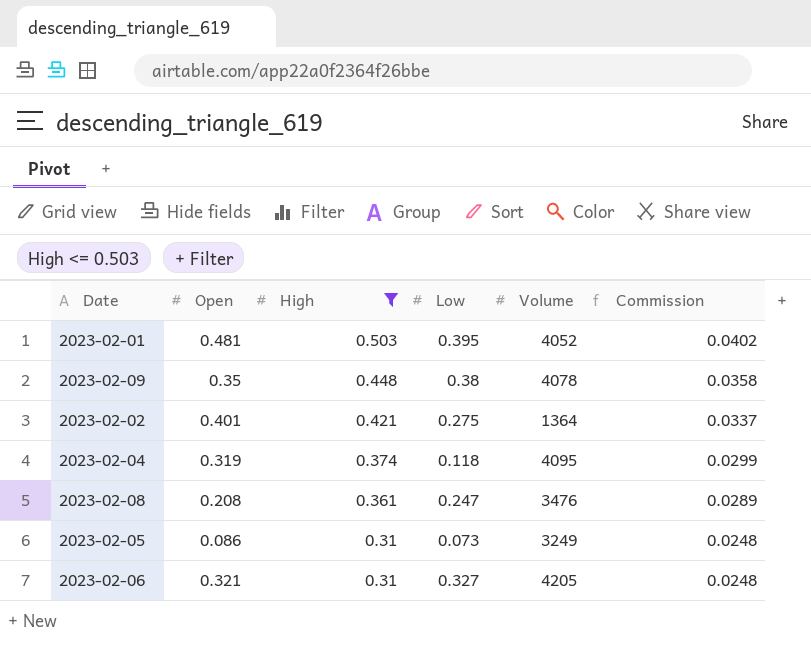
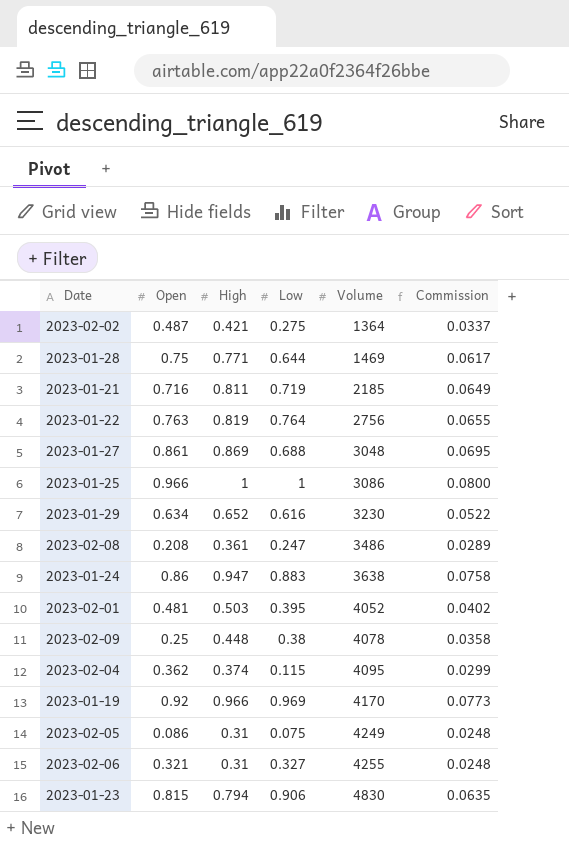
filter: High <= 0.503 -> none
row order: High descending -> Volume ascending
2023-02-02 | Open: 0.401 -> 0.487
2023-02-08 | Volume: 3476 -> 3486
2023-02-09 | Open: 0.35 -> 0.25
2023-02-04 | Open: 0.319 -> 0.362
2023-02-04 | Low: 0.118 -> 0.115
2023-02-05 | Low: 0.073 -> 0.075
2023-02-05 | Volume: 3249 -> 4249
2023-02-06 | Volume: 4205 -> 4255

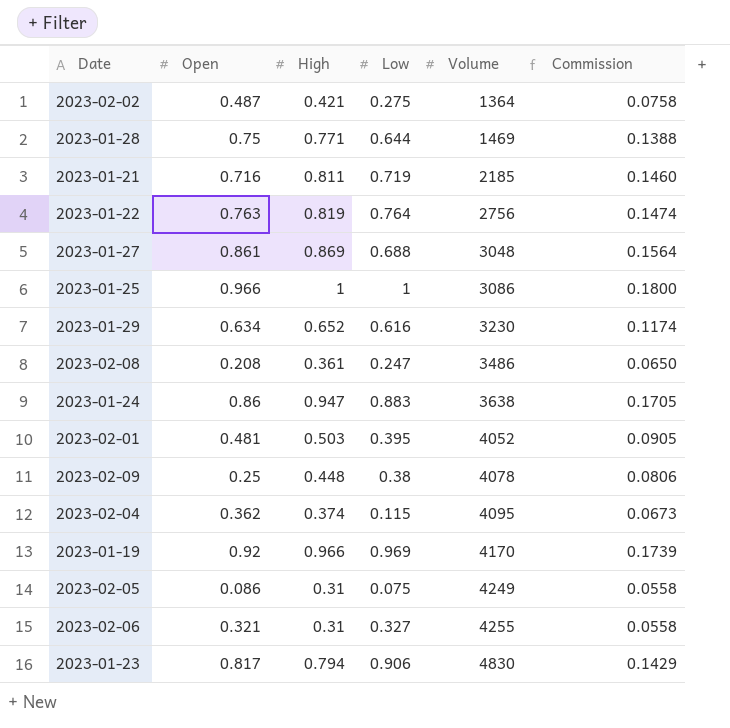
column Commission | formula: [High] * 0.08 -> [High] * 0.18
2023-01-23 | Open: 0.815 -> 0.817

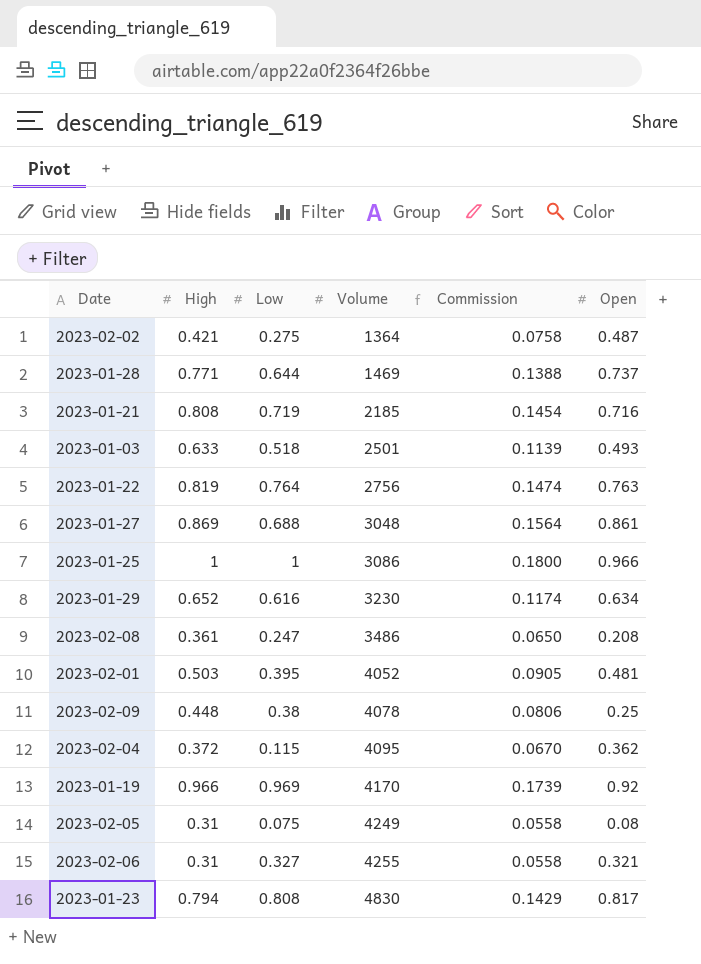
column Open | position: 2 -> 6
row 2023-01-24: 0.86 | 0.947 | 0.883 | 3638 | 0.1705 -> none
2023-01-28 | Open: 0.75 -> 0.737
2023-01-21 | High: 0.811 -> 0.808
2023-01-21 | Commission: 0.1460 -> 0.1454
row 2023-01-03: none -> 0.633 | 0.518 | 2501 | 0.1139 | 0.493
2023-02-04 | High: 0.374 -> 0.372
2023-02-04 | Commission: 0.0673 -> 0.0670
2023-02-05 | Open: 0.086 -> 0.08
2023-01-23 | Low: 0.906 -> 0.808

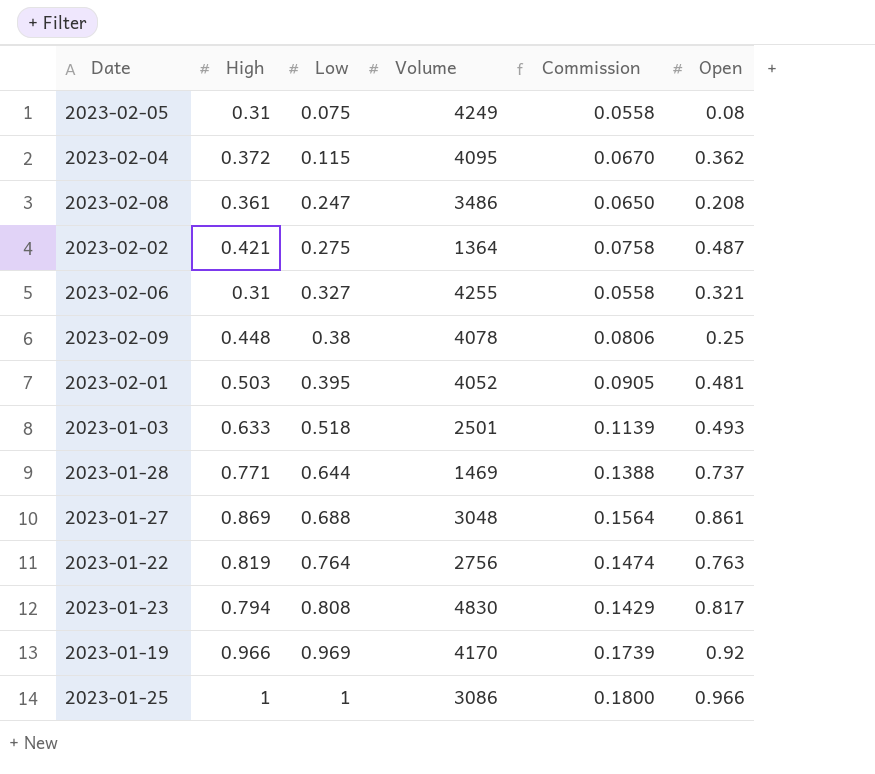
row order: Volume ascending -> Low ascending
row 2023-01-21: 0.808 | 0.719 | 2185 | 0.1454 | 0.716 -> none
row 2023-01-29: 0.652 | 0.616 | 3230 | 0.1174 | 0.634 -> none

